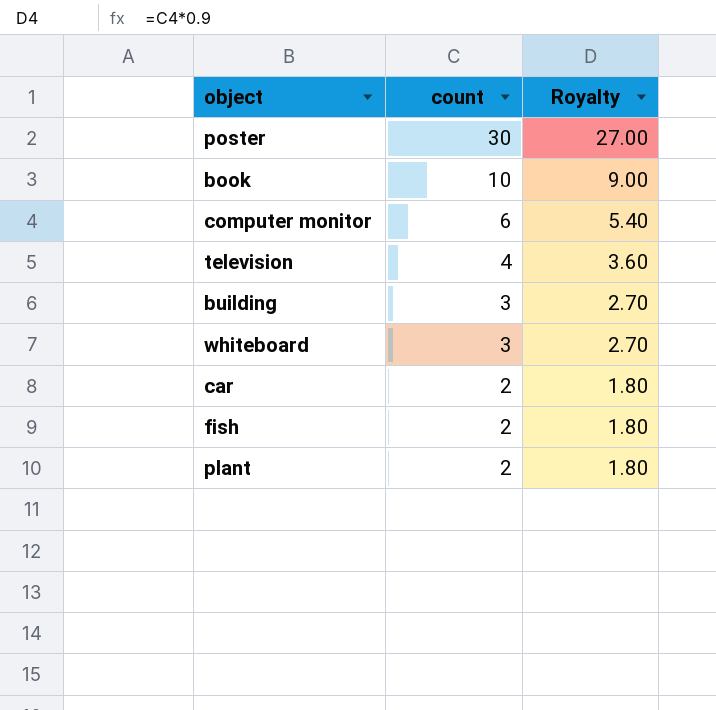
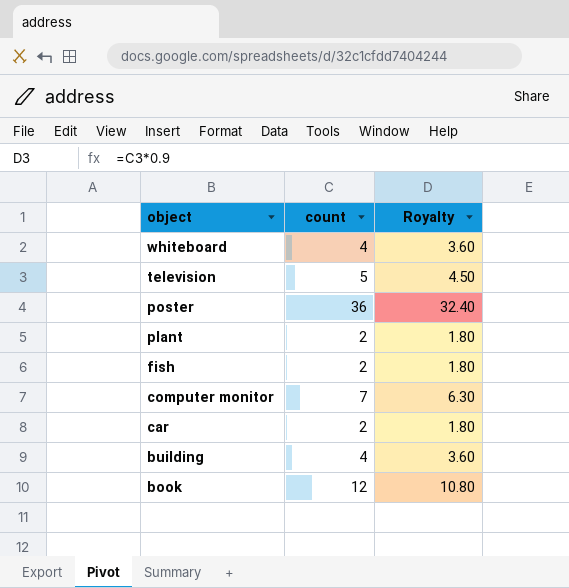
row order: count descending -> object descending
whiteboard | count: 3 -> 4
whiteboard | Royalty: 2.70 -> 3.60
television | count: 4 -> 5
television | Royalty: 3.60 -> 4.50
poster | count: 30 -> 36
poster | Royalty: 27.00 -> 32.40
computer monitor | count: 6 -> 7
computer monitor | Royalty: 5.40 -> 6.30
building | count: 3 -> 4
building | Royalty: 2.70 -> 3.60
book | count: 10 -> 12
book | Royalty: 9.00 -> 10.80

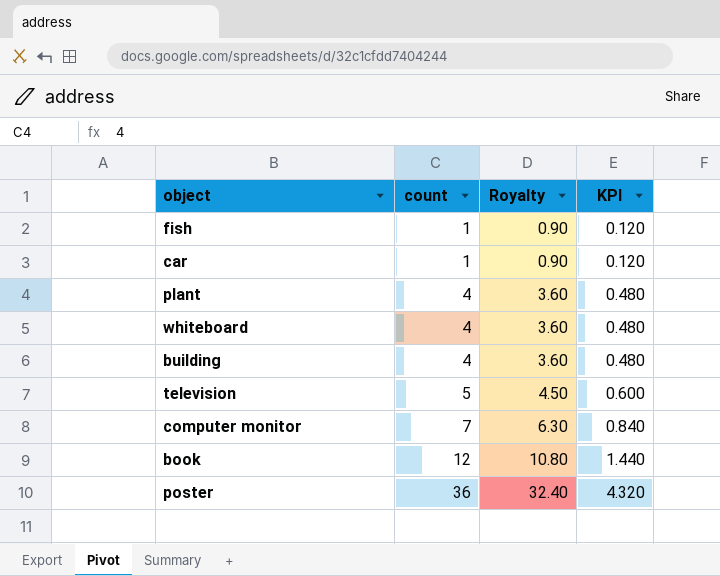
row order: object descending -> count ascending
column KPI | formula: none -> [count] * 0.12
fish | count: 2 -> 1
fish | Royalty: 1.80 -> 0.90
car | count: 2 -> 1
car | Royalty: 1.80 -> 0.90
plant | count: 2 -> 4
plant | Royalty: 1.80 -> 3.60

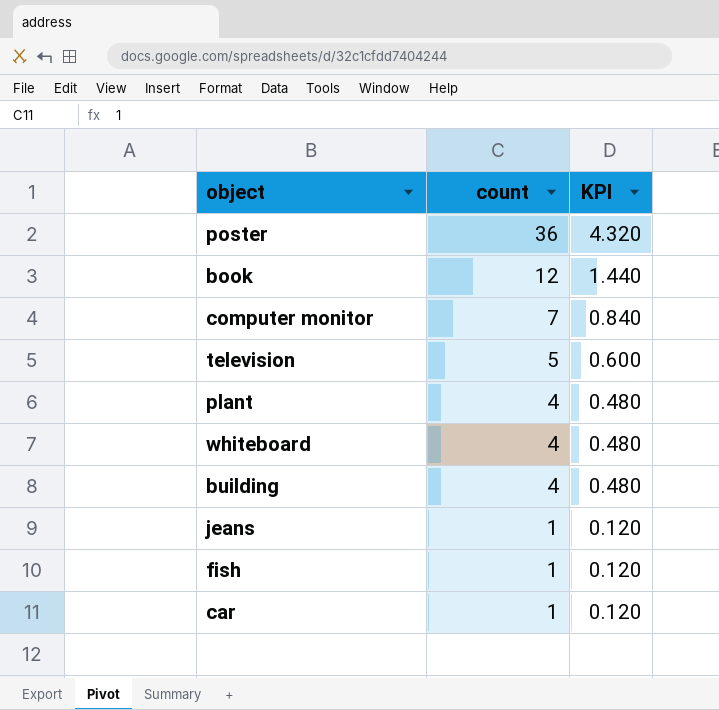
row order: count ascending -> count descending
column Royalty | formula: [count] * 0.9 -> none
row jeans: none -> 1 | 0.120

